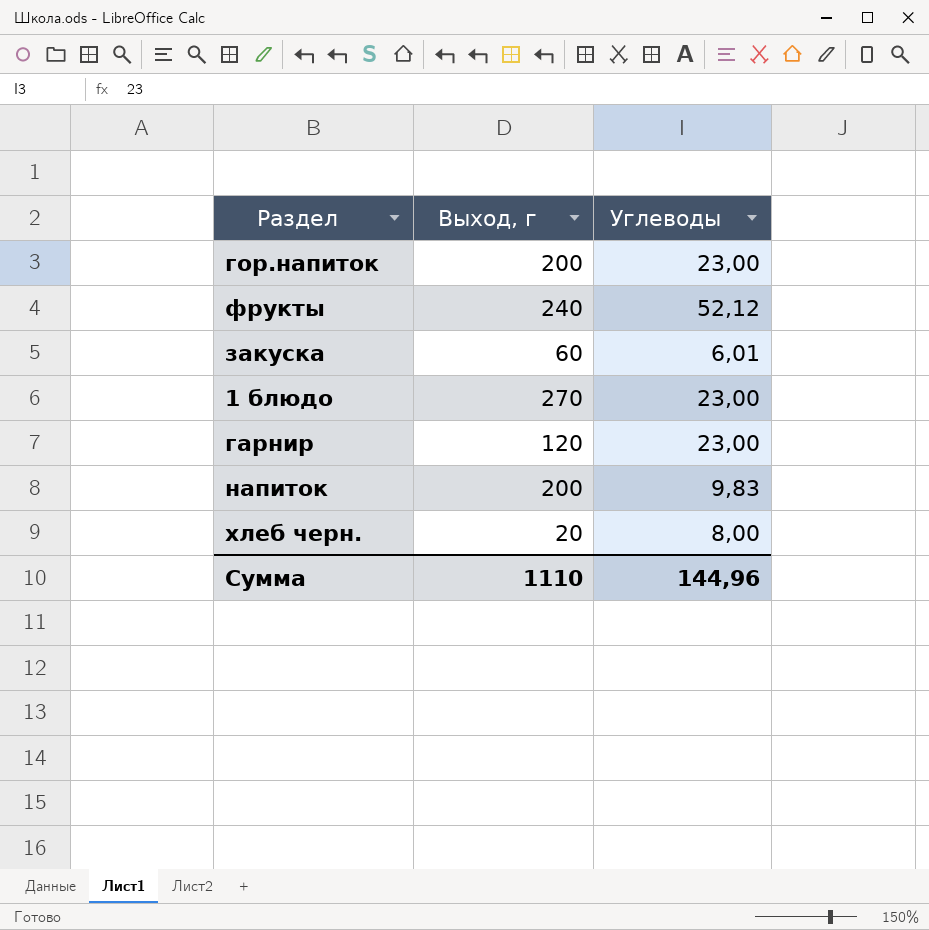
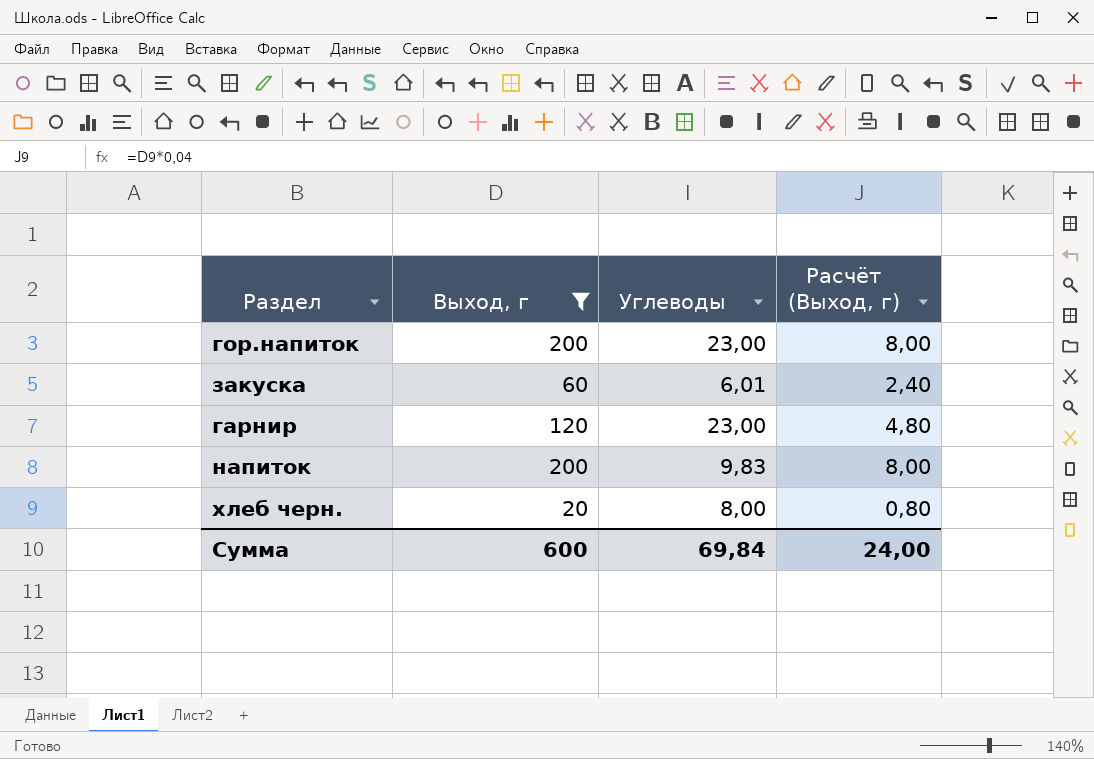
filter: none -> Выход, г <= 200
column Расчёт (Выход, г) | formula: none -> [Выход, г] * 0,04
Сумма | Выход, г: 1110 -> 600
Сумма | Углеводы: 144,96 -> 69,84

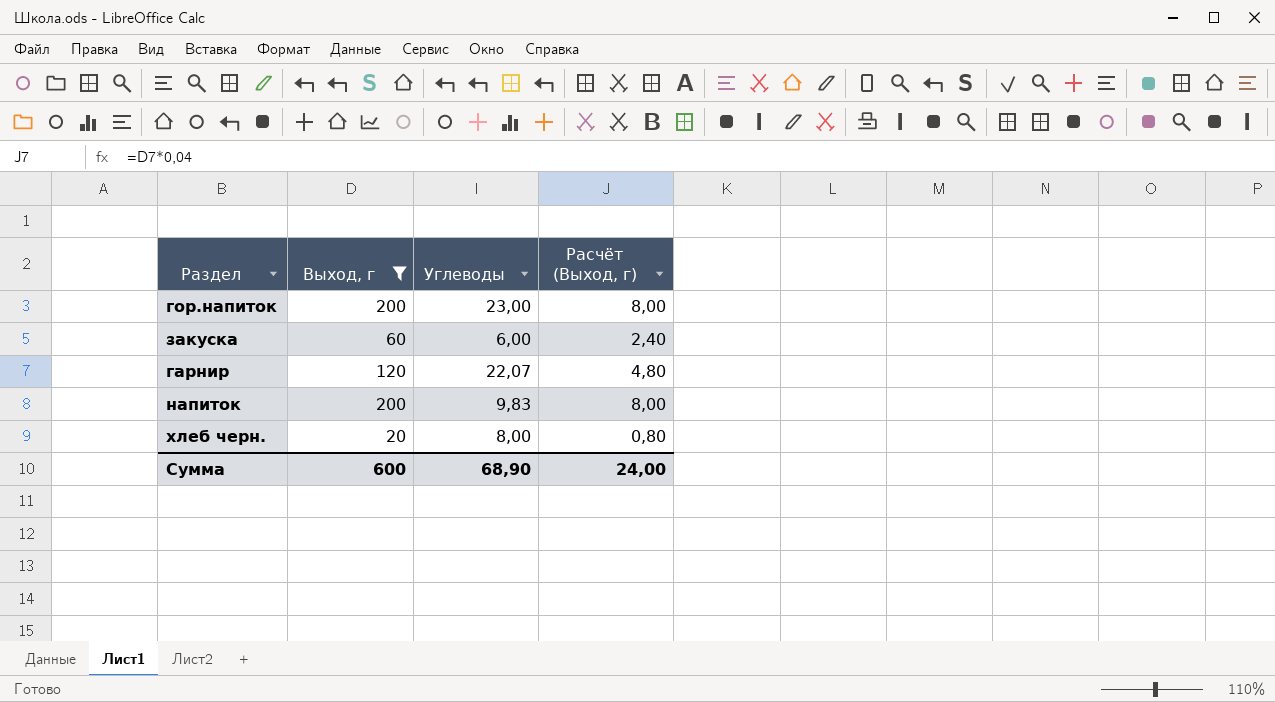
закуска | Углеводы: 6,01 -> 6,00
гарнир | Углеводы: 23,00 -> 22,07
Сумма | Углеводы: 69,84 -> 68,90

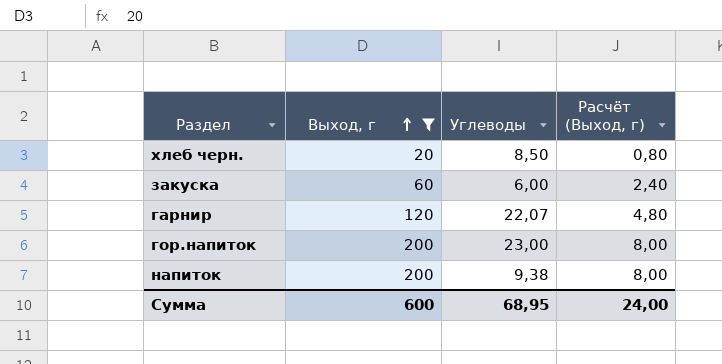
row order: none -> Выход, г ascending
хлеб черн. | Углеводы: 8,00 -> 8,50
напиток | Углеводы: 9,83 -> 9,38
Сумма | Углеводы: 68,90 -> 68,95

